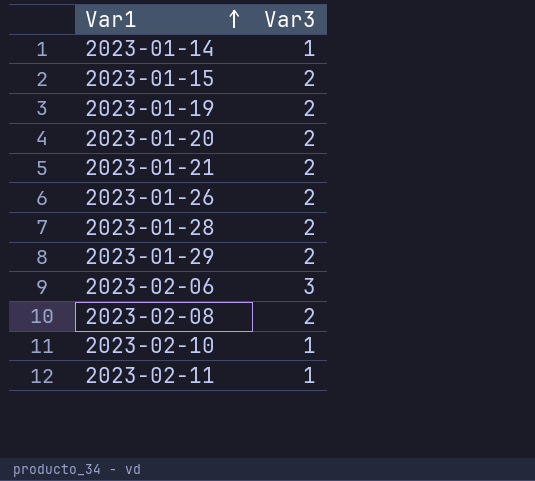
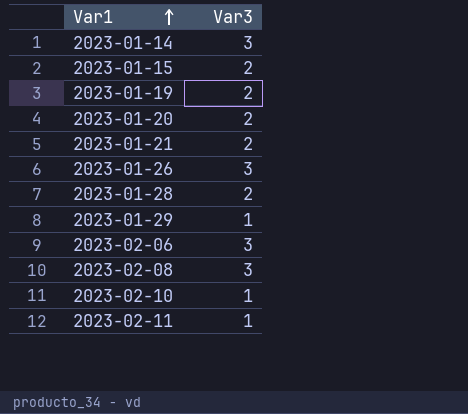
2023-01-14 | Var3: 1 -> 3
2023-01-26 | Var3: 2 -> 3
2023-01-29 | Var3: 2 -> 1
2023-02-08 | Var3: 2 -> 3

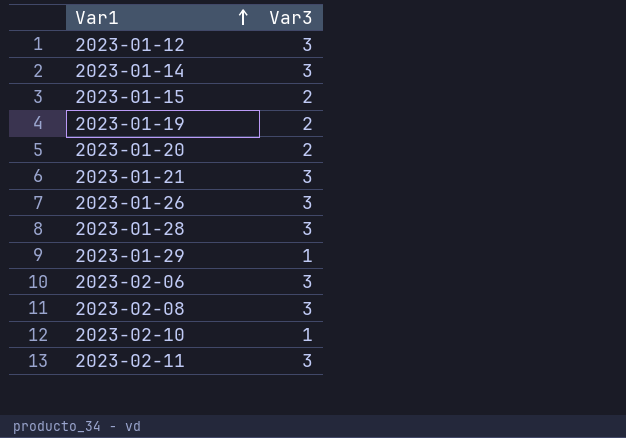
row 2023-01-12: none -> 3
2023-01-21 | Var3: 2 -> 3
2023-01-28 | Var3: 2 -> 3
2023-02-11 | Var3: 1 -> 3

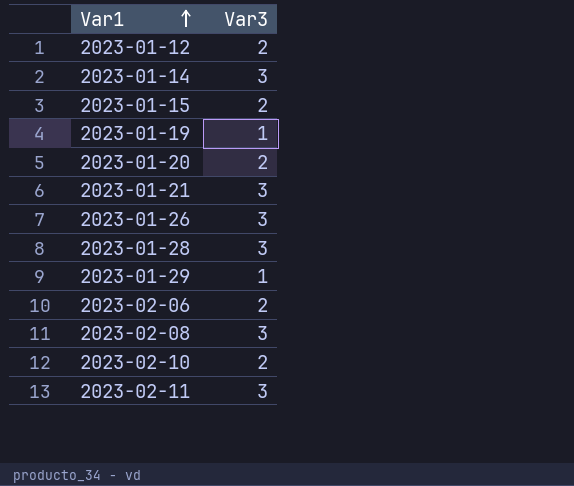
2023-01-12 | Var3: 3 -> 2
2023-01-19 | Var3: 2 -> 1
2023-02-06 | Var3: 3 -> 2
2023-02-10 | Var3: 1 -> 2

